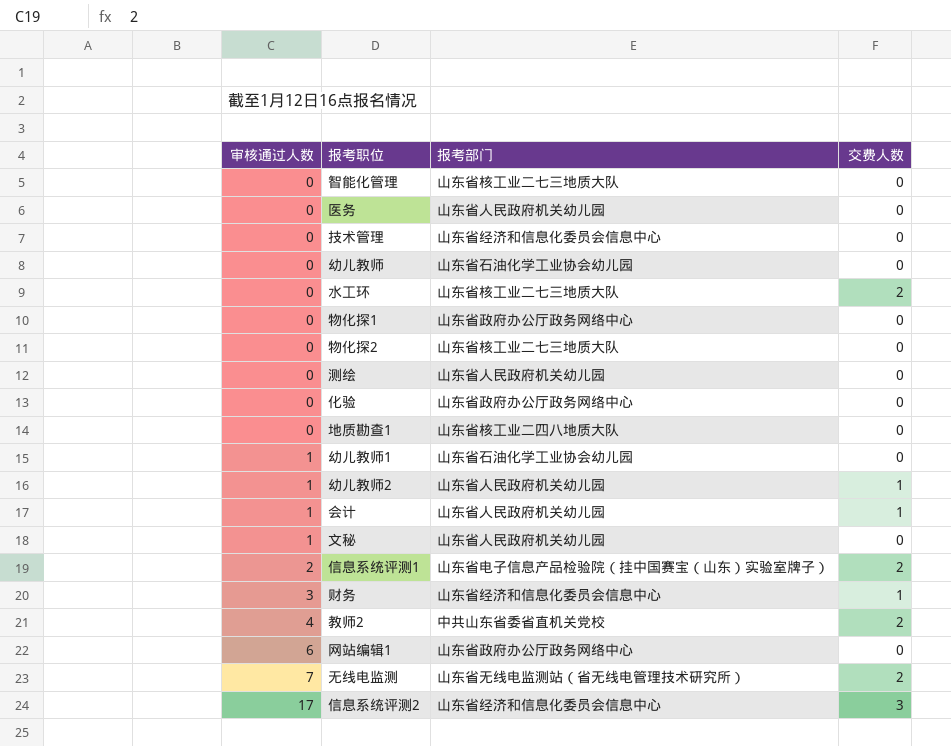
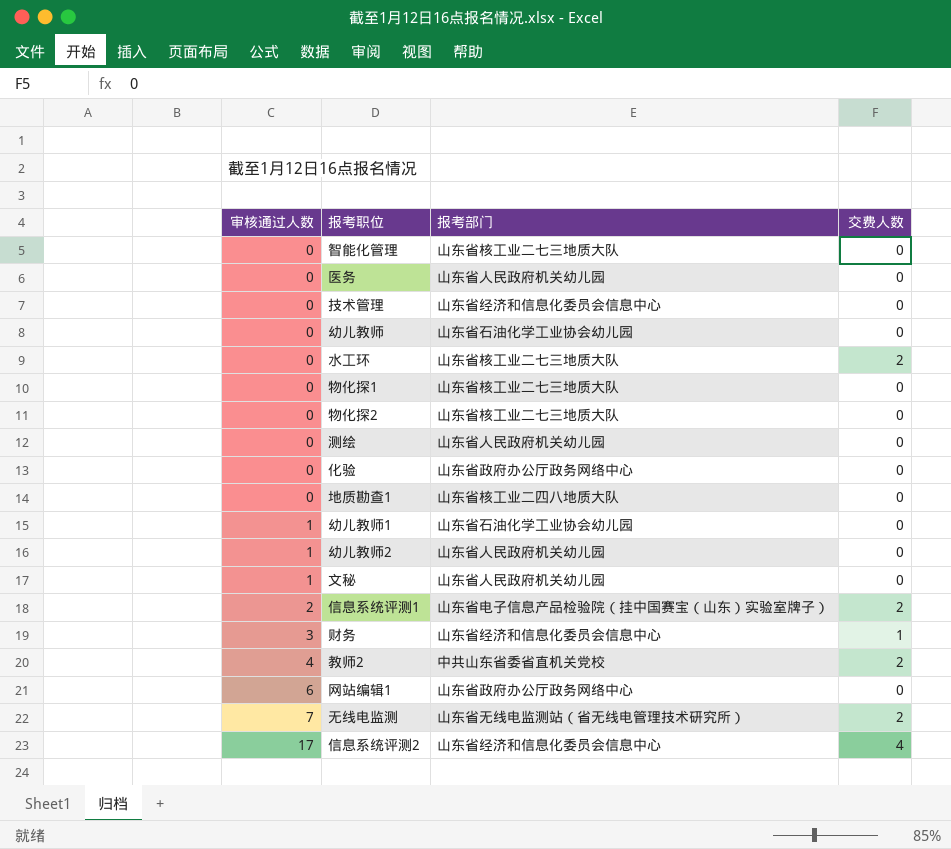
row 会计: 1 | 山东省人民政府机关幼儿园 | 1 -> none
物化探1 | 报考部门: 山东省政府办公厅政务网络中心 -> 山东省核工业二七三地质大队
幼儿教师2 | 交费人数: 1 -> 0
信息系统评测2 | 交费人数: 3 -> 4

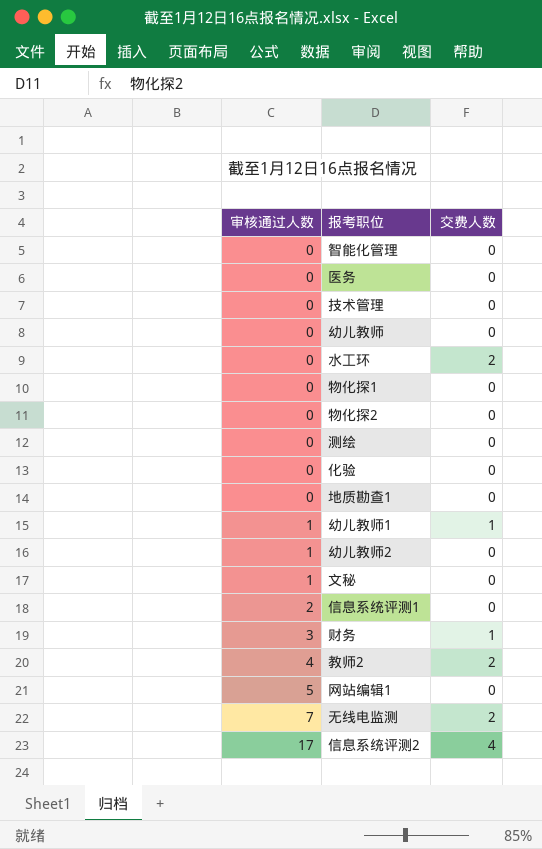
column 报考部门 | position: 3 -> none
幼儿教师1 | 交费人数: 0 -> 1
信息系统评测1 | 交费人数: 2 -> 0
网站编辑1 | 审核通过人数: 6 -> 5

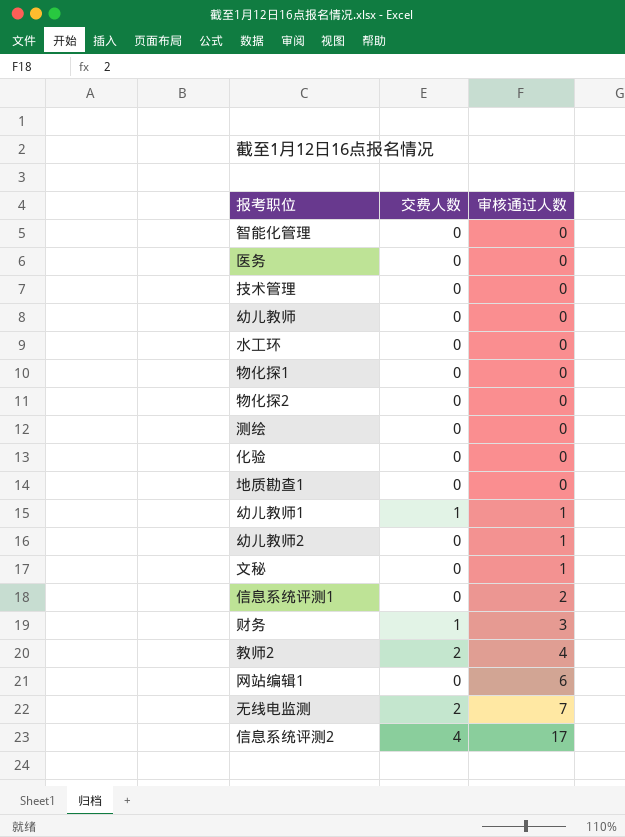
column 审核通过人数 | position: 1 -> 3
水工环 | 交费人数: 2 -> 0
网站编辑1 | 审核通过人数: 5 -> 6

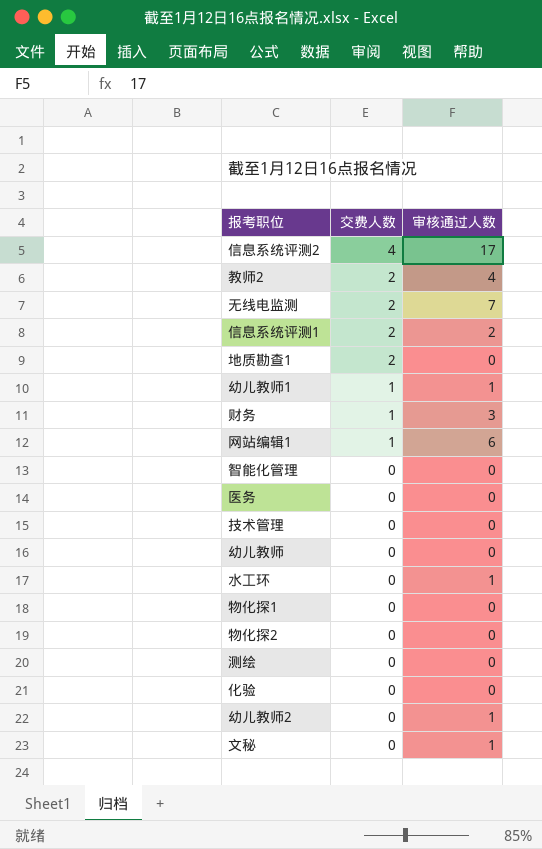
row order: 审核通过人数 ascending -> 交费人数 descending
信息系统评测1 | 交费人数: 0 -> 2
地质勘查1 | 交费人数: 0 -> 2
网站编辑1 | 交费人数: 0 -> 1
水工环 | 审核通过人数: 0 -> 1

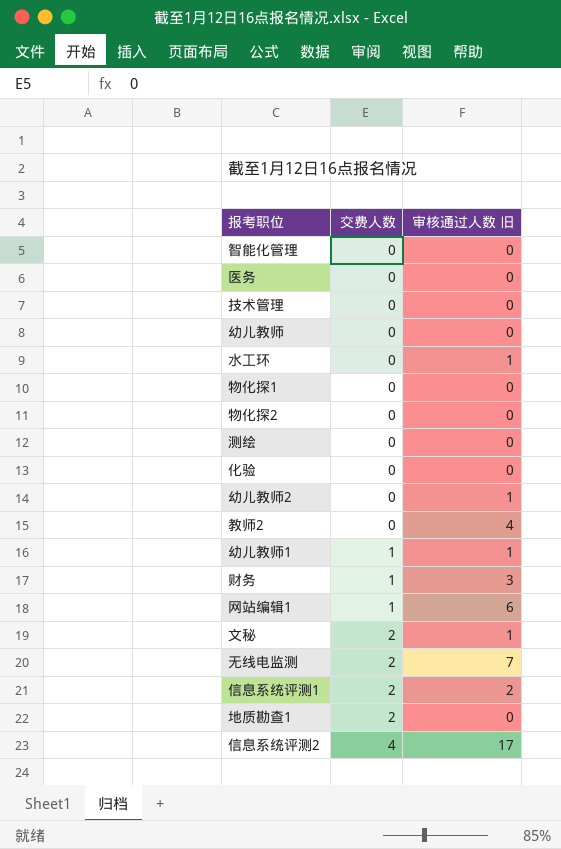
row order: 交费人数 descending -> 交费人数 ascending
column name: 审核通过人数 -> 审核通过人数 旧
教师2 | 交费人数: 2 -> 0
文秘 | 交费人数: 0 -> 2

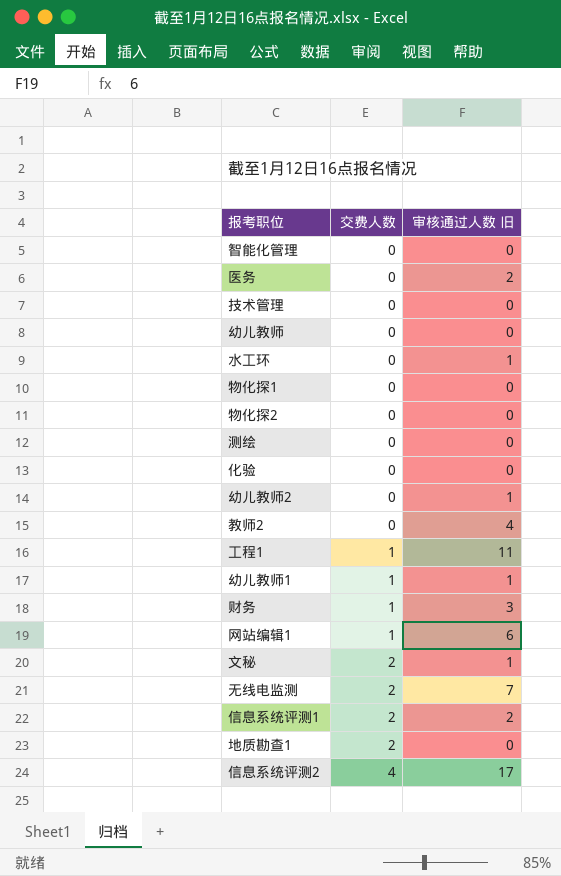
医务 | 审核通过人数 旧: 0 -> 2
row 工程1: none -> 1 | 11

